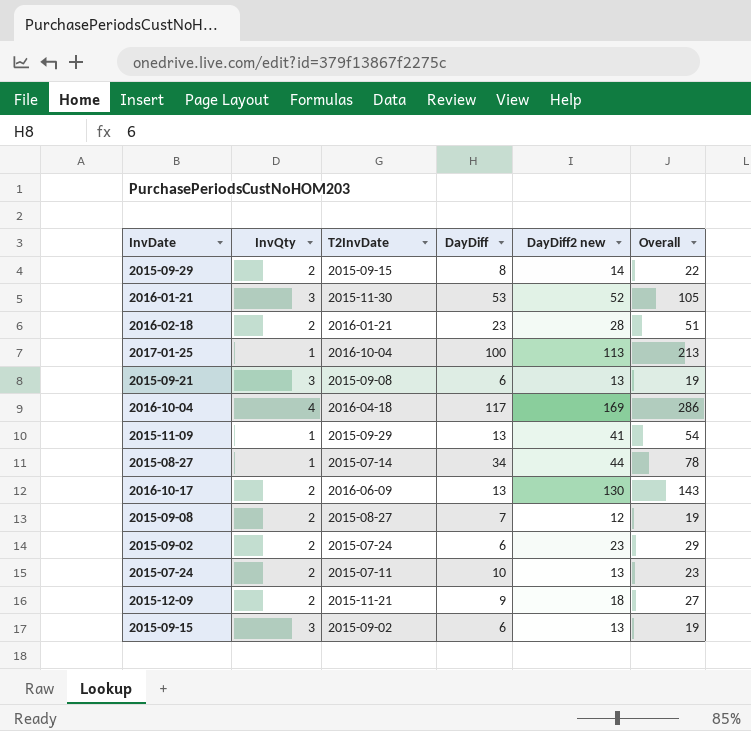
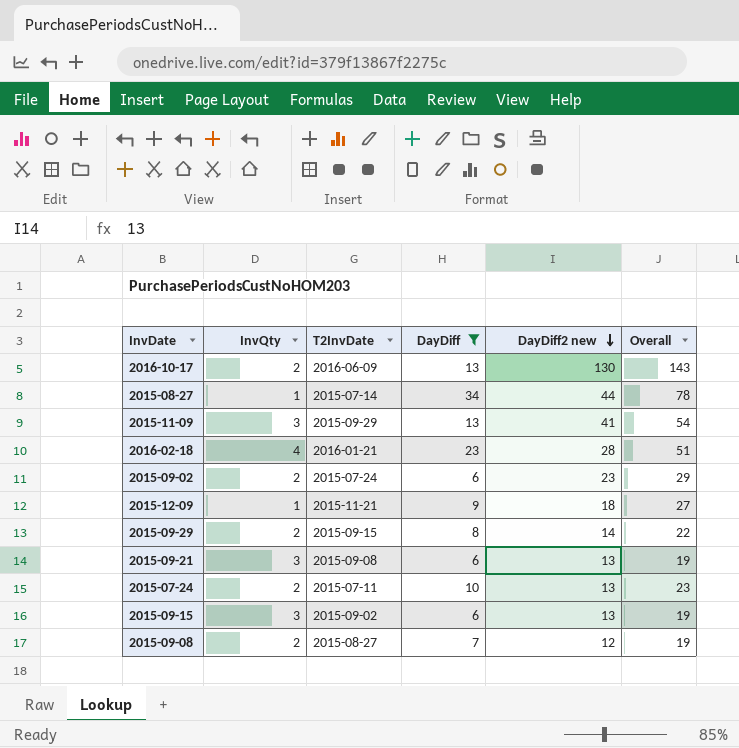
filter: none -> DayDiff <= 34
row order: none -> DayDiff2 new descending
2015-11-09 | InvQty: 1 -> 3
2016-02-18 | InvQty: 2 -> 4
2015-12-09 | InvQty: 2 -> 1

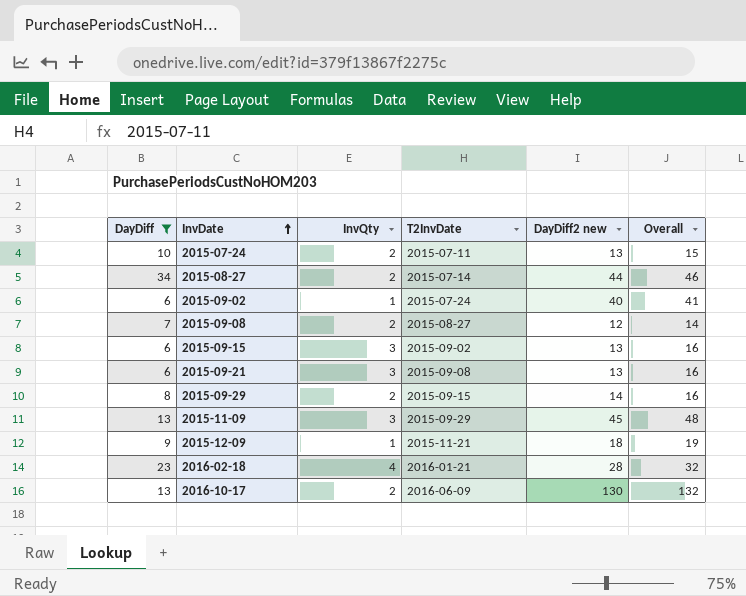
row order: DayDiff2 new descending -> InvDate ascending
column DayDiff | position: 4 -> 1
column Overall | formula: [DayDiff] + [DayDiff2 new] -> [InvQty] + [DayDiff2 new]
2015-08-27 | InvQty: 1 -> 2
2015-09-02 | InvQty: 2 -> 1
2015-09-02 | DayDiff2 new: 23 -> 40
2015-11-09 | DayDiff2 new: 41 -> 45

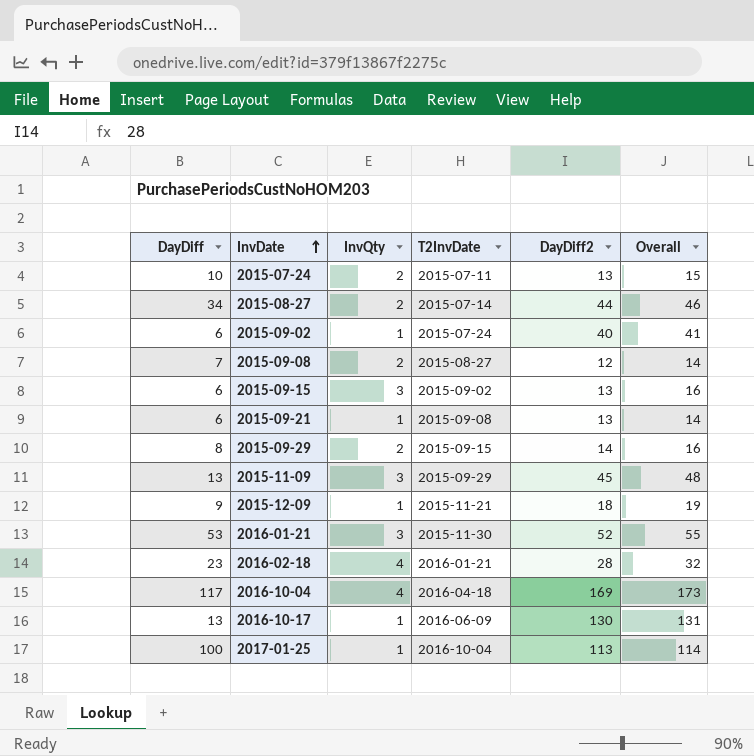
filter: DayDiff <= 34 -> none
column name: DayDiff2 new -> DayDiff2
2015-09-21 | InvQty: 3 -> 1
2015-09-21 | Overall: 16 -> 14
2016-10-17 | InvQty: 2 -> 1
2016-10-17 | Overall: 132 -> 131

